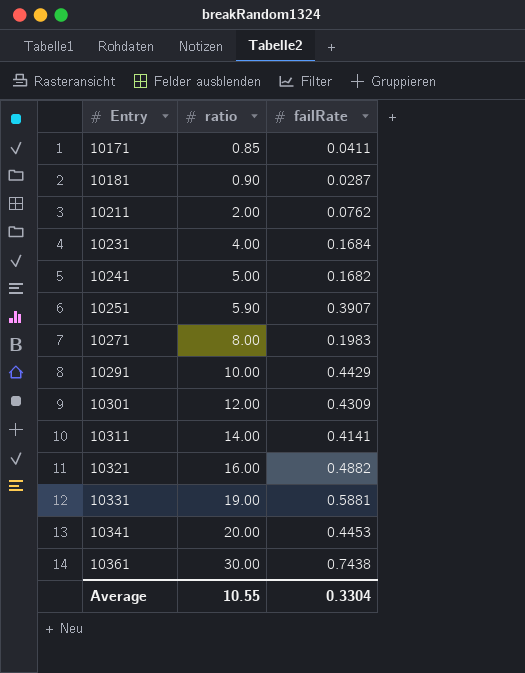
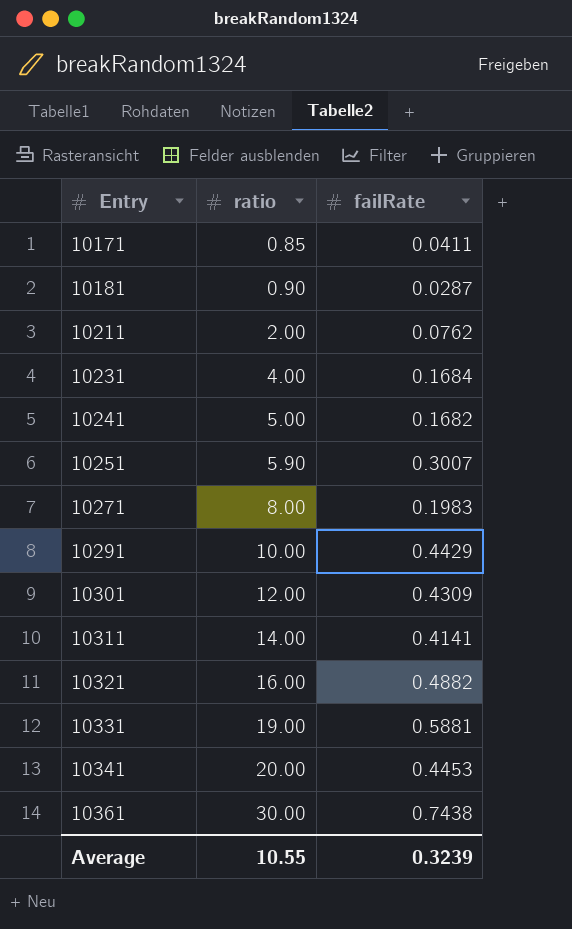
10251 | failRate: 0.3907 -> 0.3007
Average | failRate: 0.3304 -> 0.3239

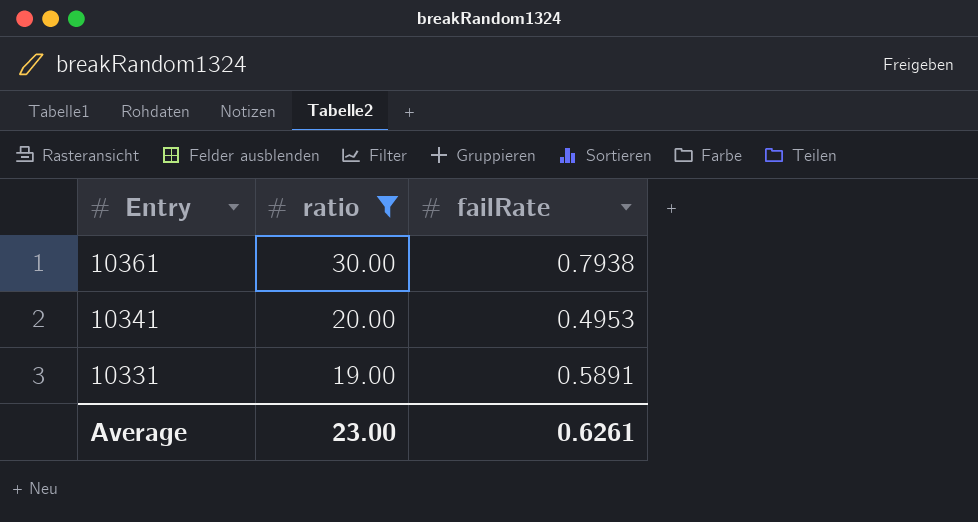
filter: none -> ratio >= 19.00
row order: Entry ascending -> Entry descending
10361 | failRate: 0.7438 -> 0.7938
10341 | failRate: 0.4453 -> 0.4953
10331 | failRate: 0.5881 -> 0.5891
Average | ratio: 10.55 -> 23.00
Average | failRate: 0.3239 -> 0.6261

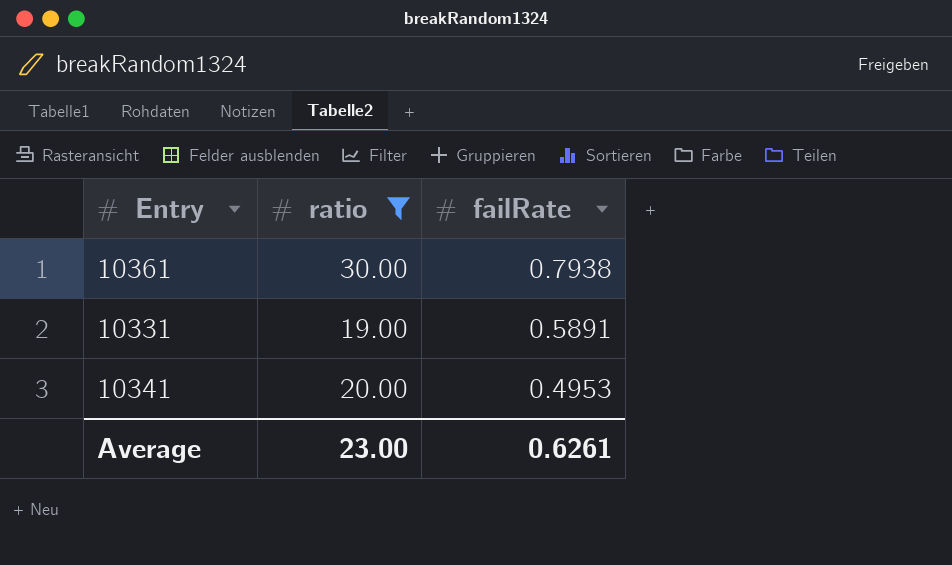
row order: Entry descending -> failRate descending

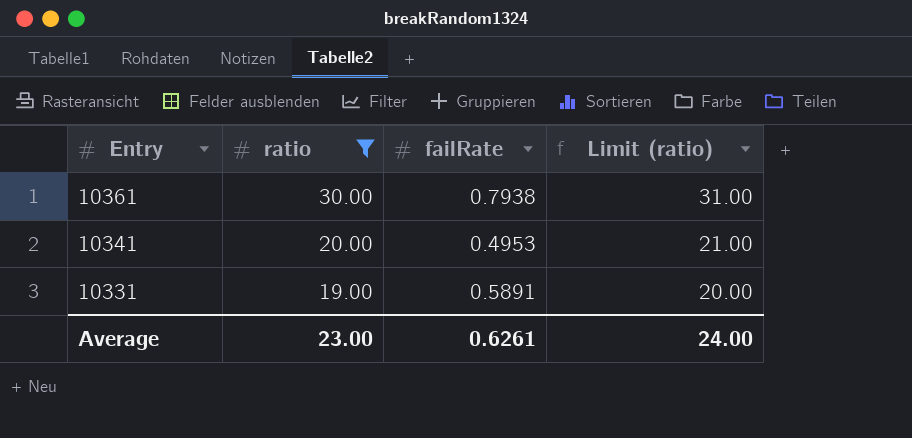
row order: failRate descending -> Entry descending
column Limit (ratio) | formula: none -> [ratio] + 1

